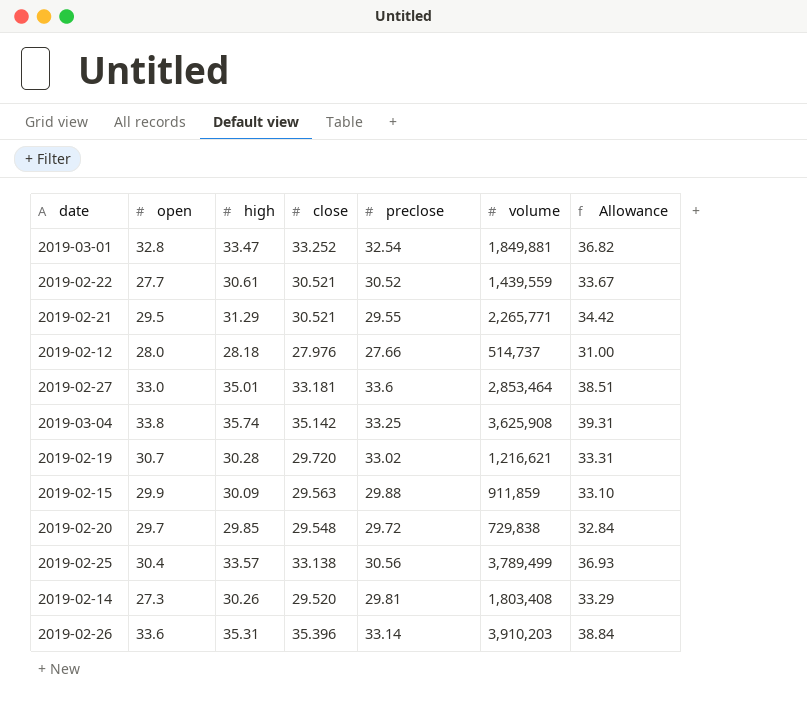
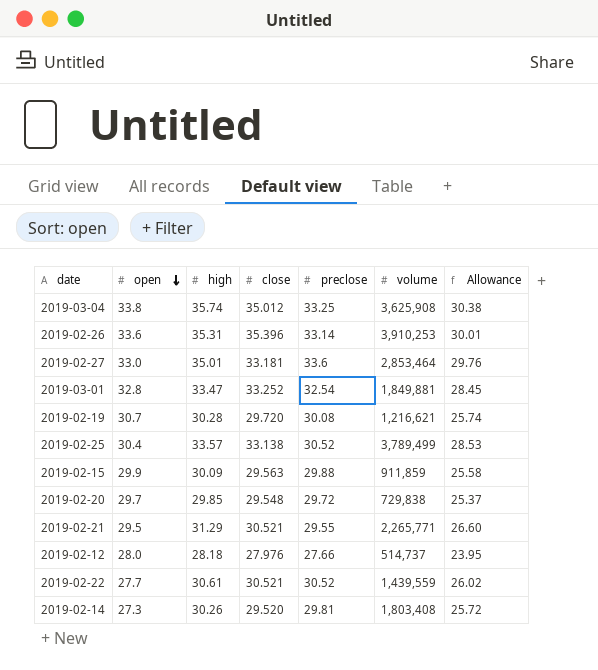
row order: none -> open descending
column Allowance | formula: [high] * 1.1 -> [high] * 0.85
2019-03-04 | close: 35.142 -> 35.012
2019-02-26 | volume: 3,910,203 -> 3,910,253
2019-02-19 | preclose: 33.02 -> 30.08
2019-02-25 | preclose: 30.56 -> 30.52

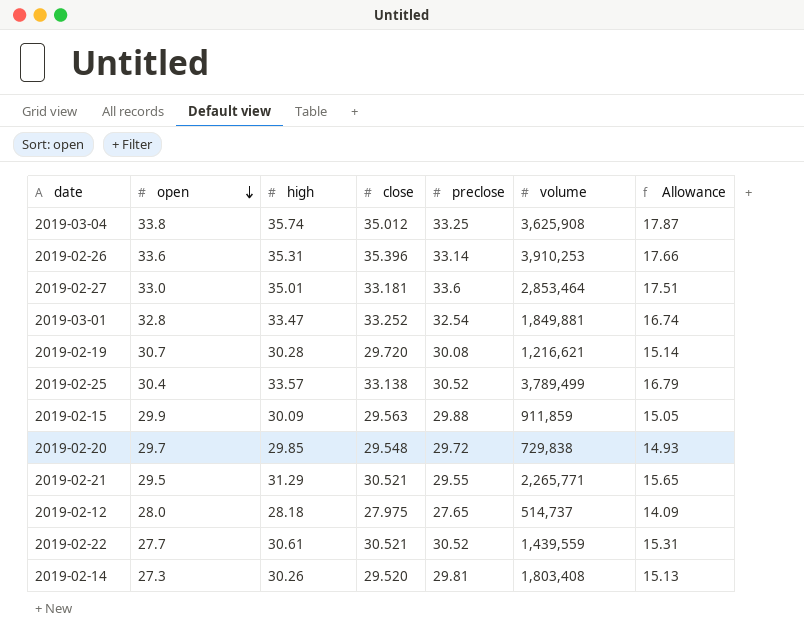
column Allowance | formula: [high] * 0.85 -> [high] * 0.5
2019-02-12 | close: 27.976 -> 27.975
2019-02-12 | preclose: 27.66 -> 27.65

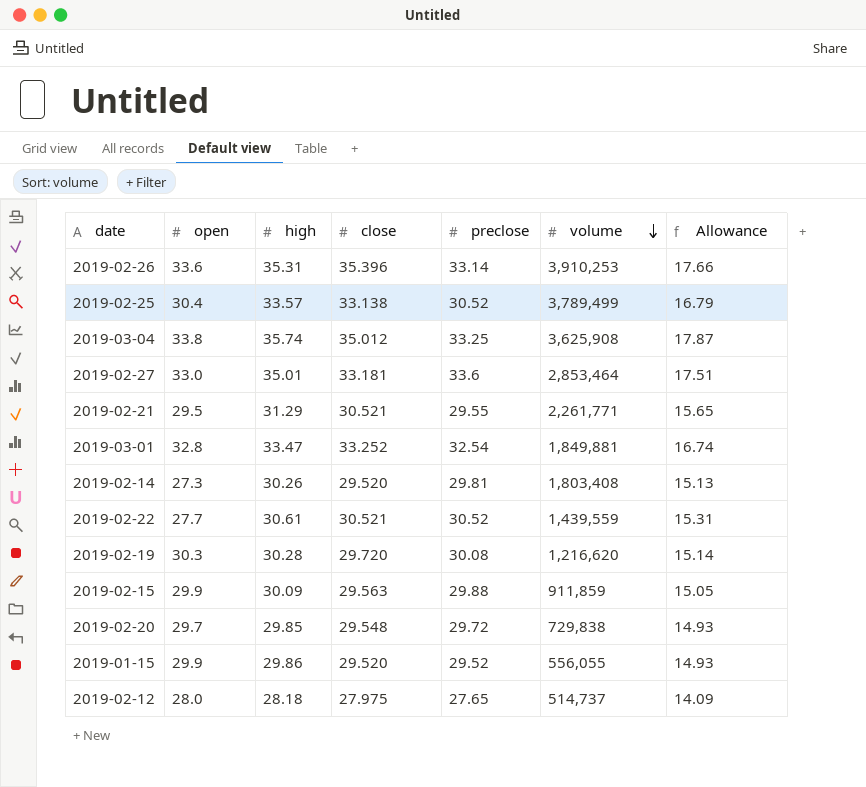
row order: open descending -> volume descending
2019-02-21 | volume: 2,265,771 -> 2,261,771
2019-02-19 | open: 30.7 -> 30.3
2019-02-19 | volume: 1,216,621 -> 1,216,620
row 2019-01-15: none -> 29.9 | 29.86 | 29.520 | 29.52 | 556,055 | 14.93

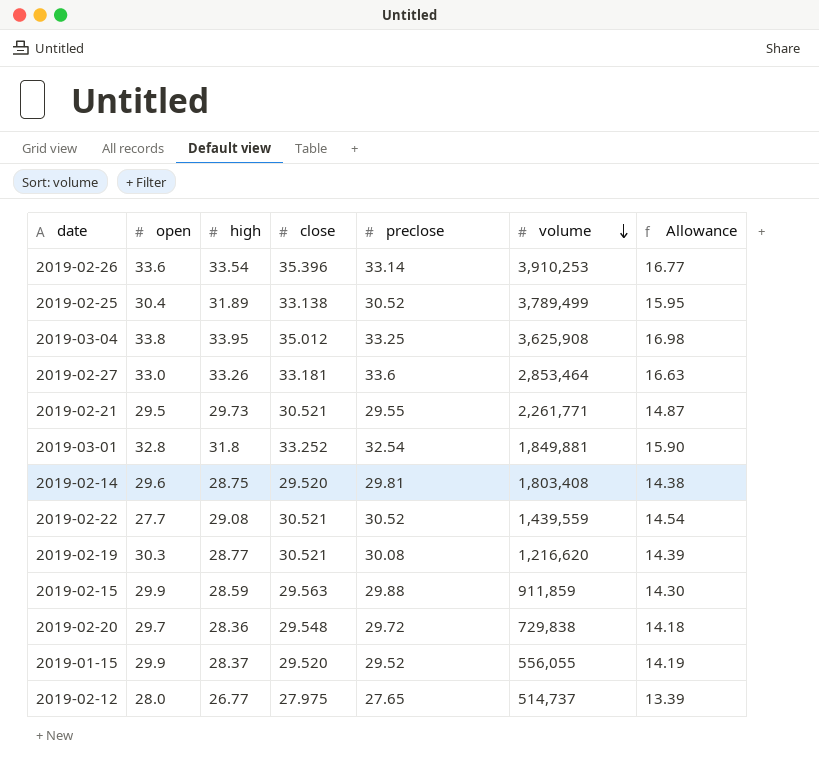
2019-02-26 | high: 35.31 -> 33.54
2019-02-26 | Allowance: 17.66 -> 16.77
2019-02-25 | high: 33.57 -> 31.89
2019-02-25 | Allowance: 16.79 -> 15.95
2019-03-04 | high: 35.74 -> 33.95
2019-03-04 | Allowance: 17.87 -> 16.98
2019-02-27 | high: 35.01 -> 33.26
2019-02-27 | Allowance: 17.51 -> 16.63
2019-02-21 | high: 31.29 -> 29.73
2019-02-21 | Allowance: 15.65 -> 14.87
2019-03-01 | high: 33.47 -> 31.8
2019-03-01 | Allowance: 16.74 -> 15.90
2019-02-14 | open: 27.3 -> 29.6
2019-02-14 | high: 30.26 -> 28.75
2019-02-14 | Allowance: 15.13 -> 14.38
2019-02-22 | high: 30.61 -> 29.08
2019-02-22 | Allowance: 15.31 -> 14.54
2019-02-19 | high: 30.28 -> 28.77
2019-02-19 | close: 29.720 -> 30.521
2019-02-19 | Allowance: 15.14 -> 14.39
2019-02-15 | high: 30.09 -> 28.59
2019-02-15 | Allowance: 15.05 -> 14.30
2019-02-20 | high: 29.85 -> 28.36
2019-02-20 | Allowance: 14.93 -> 14.18
2019-01-15 | high: 29.86 -> 28.37
2019-01-15 | Allowance: 14.93 -> 14.19
2019-02-12 | high: 28.18 -> 26.77
2019-02-12 | Allowance: 14.09 -> 13.39

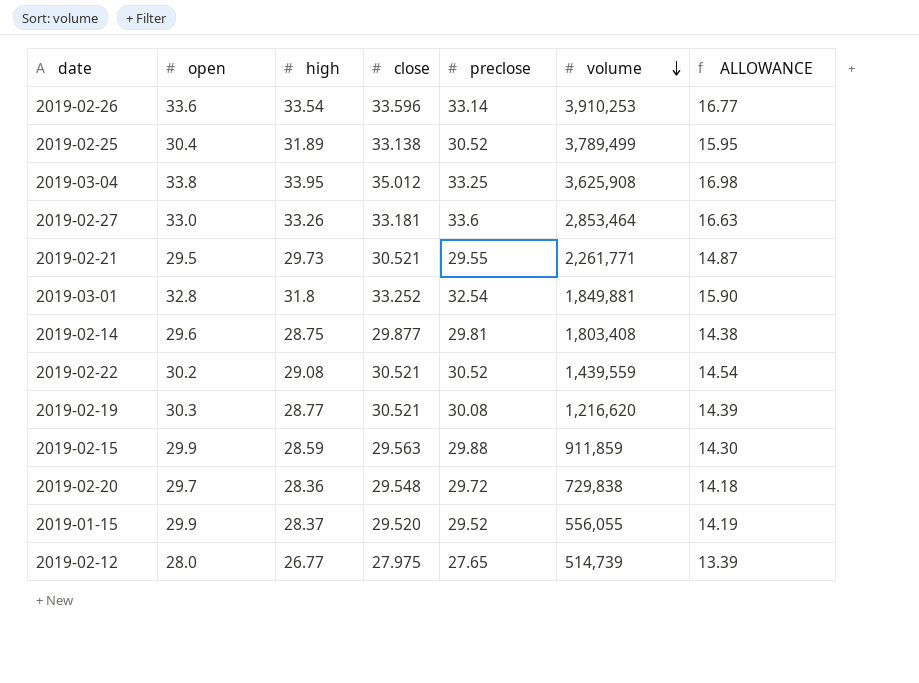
column name: Allowance -> ALLOWANCE
2019-02-26 | close: 35.396 -> 33.596
2019-02-14 | close: 29.520 -> 29.877
2019-02-22 | open: 27.7 -> 30.2
2019-02-12 | volume: 514,737 -> 514,739

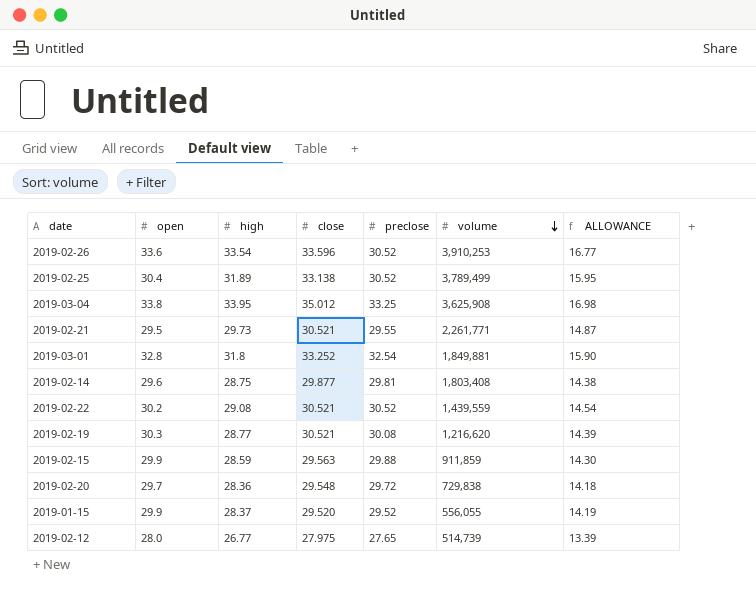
row 2019-02-27: 33.0 | 33.26 | 33.181 | 33.6 | 2,853,464 | 16.63 -> none
2019-02-26 | preclose: 33.14 -> 30.52

